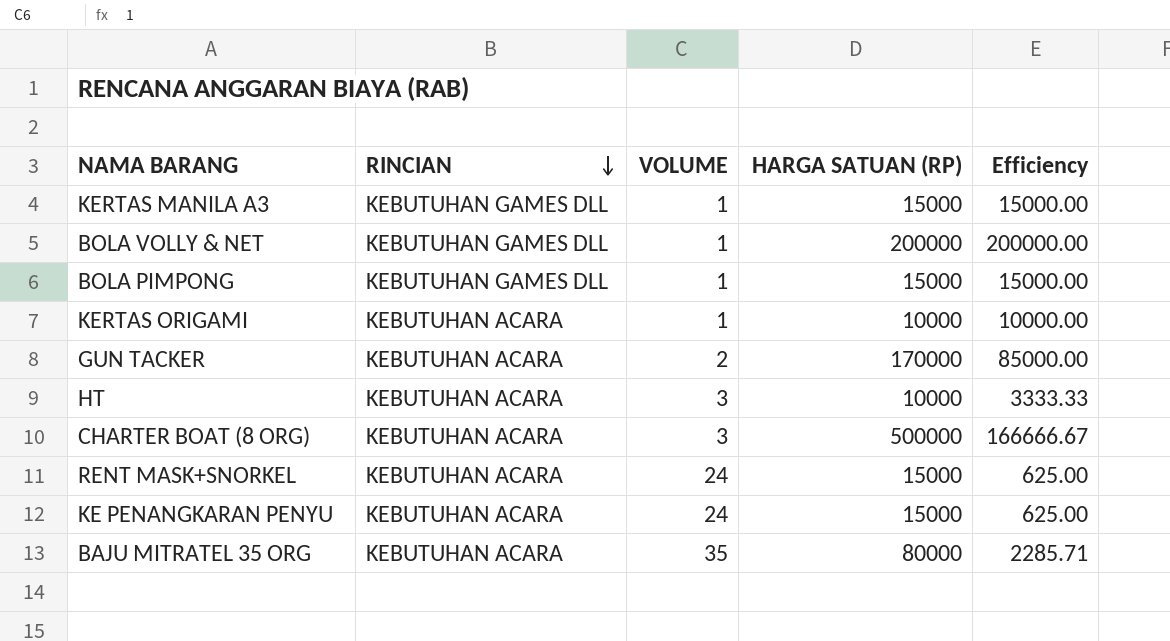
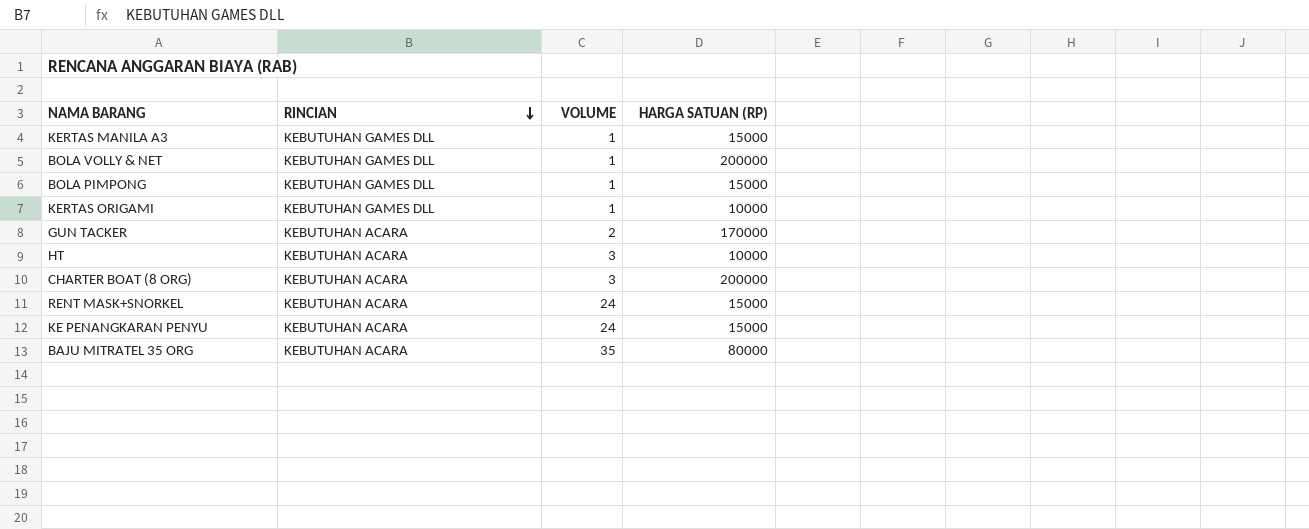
column Efficiency | formula: [HARGA SATUAN (RP)] / [VOLUME] -> none
KERTAS ORIGAMI | RINCIAN: KEBUTUHAN ACARA -> KEBUTUHAN GAMES DLL
CHARTER BOAT (8 ORG) | HARGA SATUAN (RP): 500000 -> 200000

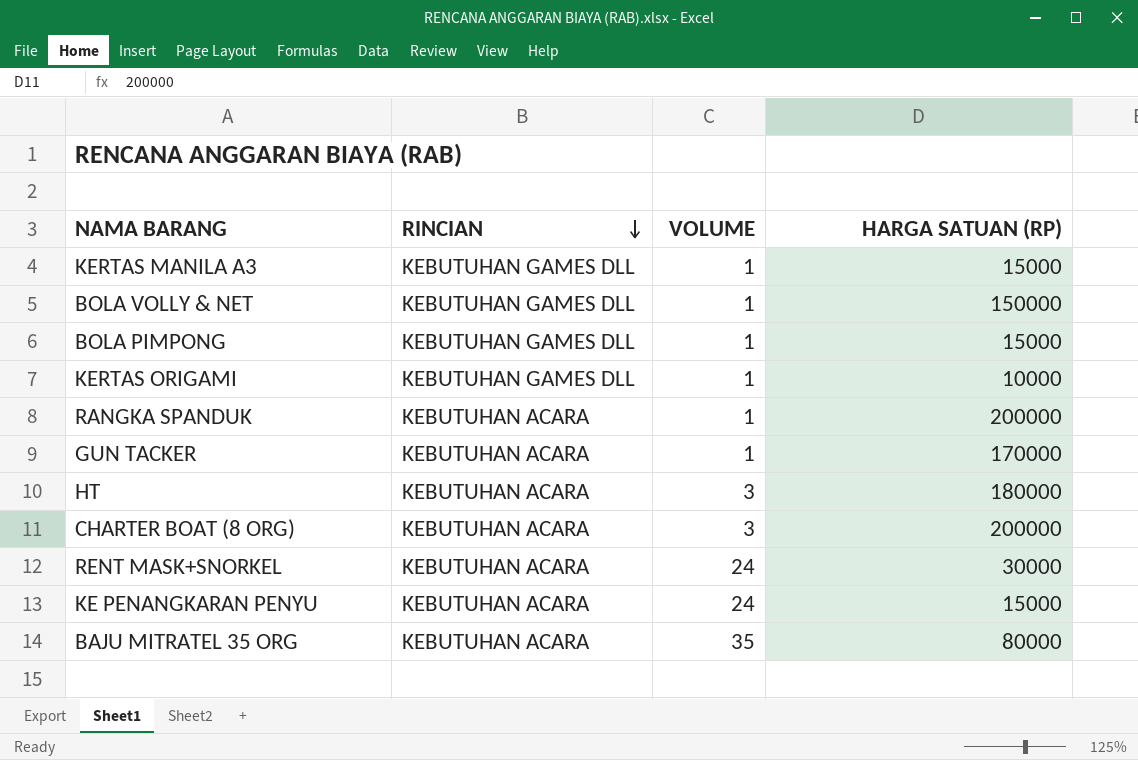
BOLA VOLLY & NET | HARGA SATUAN (RP): 200000 -> 150000
row RANGKA SPANDUK: none -> KEBUTUHAN ACARA | 1 | 200000
GUN TACKER | VOLUME: 2 -> 1
HT | HARGA SATUAN (RP): 10000 -> 180000
RENT MASK+SNORKEL | HARGA SATUAN (RP): 15000 -> 30000

